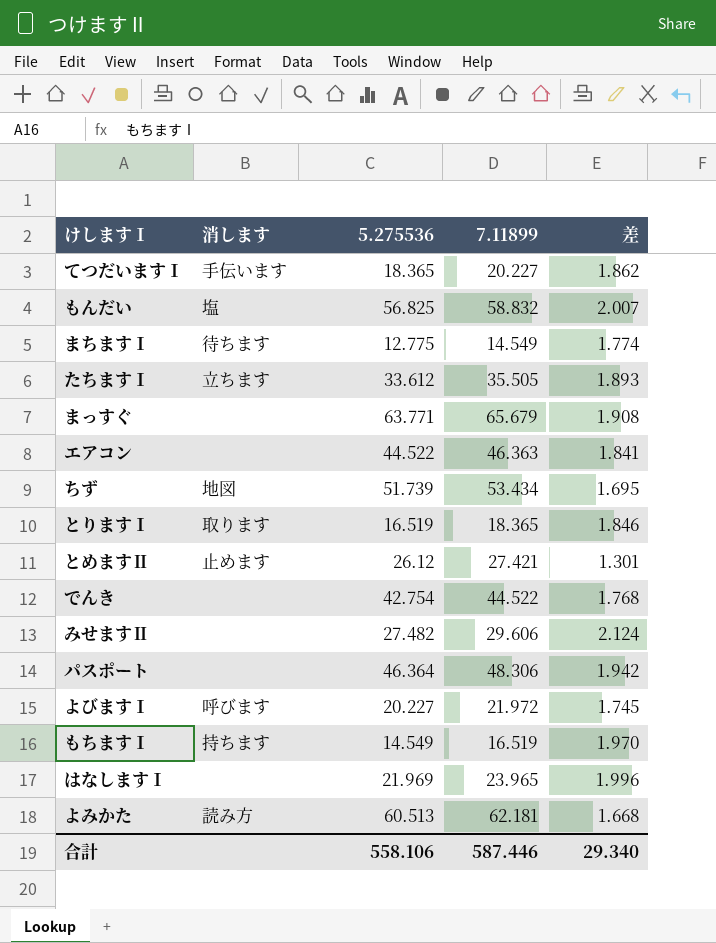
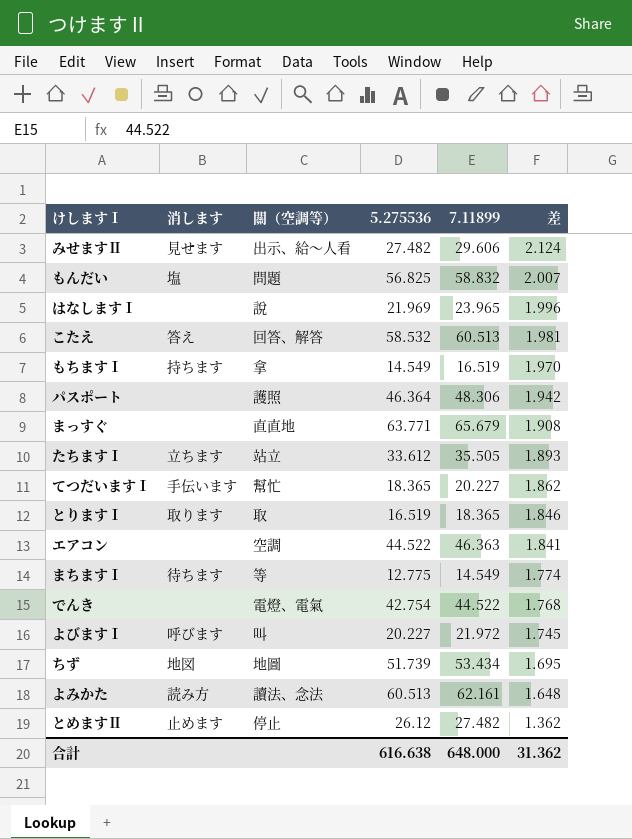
row order: none -> 差 descending
column 關（空調等） | position: none -> 3
みせますⅡ | 消します: none -> 見せます
row こたえ: none -> 答え | 回答、解答 | 58.532 | 60.513 | 1.981
よみかた | 7.11899: 62.181 -> 62.161
よみかた | 差: 1.668 -> 1.648
とめますⅡ | 7.11899: 27.421 -> 27.482
とめますⅡ | 差: 1.301 -> 1.362
合計 | 5.275536: 558.106 -> 616.638
合計 | 7.11899: 587.446 -> 648.000
合計 | 差: 29.340 -> 31.362

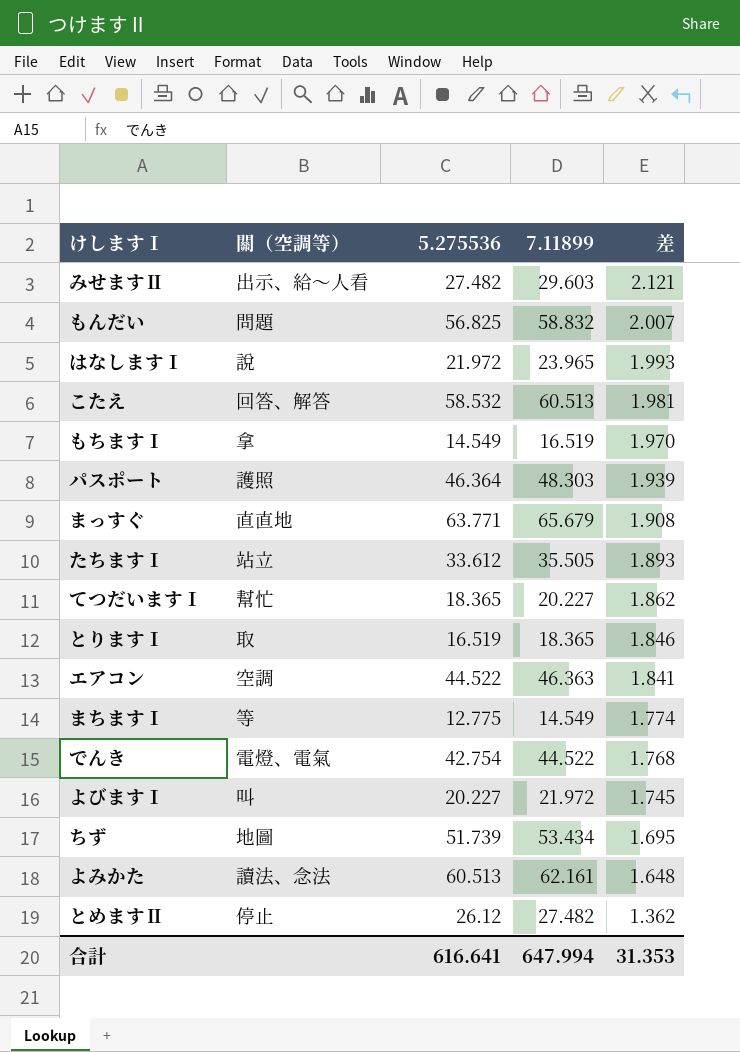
column 消します | position: 2 -> none
みせますⅡ | 7.11899: 29.606 -> 29.603
みせますⅡ | 差: 2.124 -> 2.121
はなしますⅠ | 5.275536: 21.969 -> 21.972
はなしますⅠ | 差: 1.996 -> 1.993
パスポート | 7.11899: 48.306 -> 48.303
パスポート | 差: 1.942 -> 1.939
合計 | 5.275536: 616.638 -> 616.641
合計 | 7.11899: 648.000 -> 647.994
合計 | 差: 31.362 -> 31.353

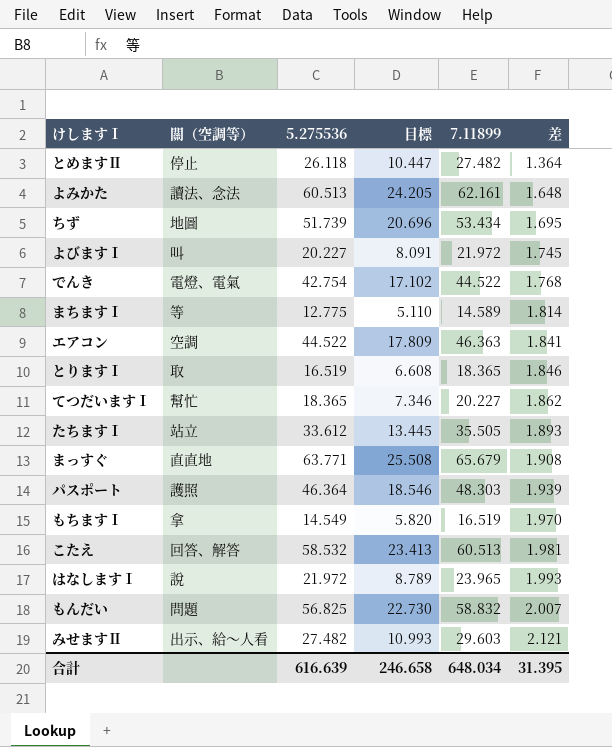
row order: 差 descending -> 差 ascending
column 目標 | formula: none -> [5.275536] * 0.4
とめますⅡ | 5.275536: 26.12 -> 26.118
とめますⅡ | 差: 1.362 -> 1.364
まちますⅠ | 7.11899: 14.549 -> 14.589
まちますⅠ | 差: 1.774 -> 1.814
合計 | 5.275536: 616.641 -> 616.639
合計 | 7.11899: 647.994 -> 648.034
合計 | 差: 31.353 -> 31.395

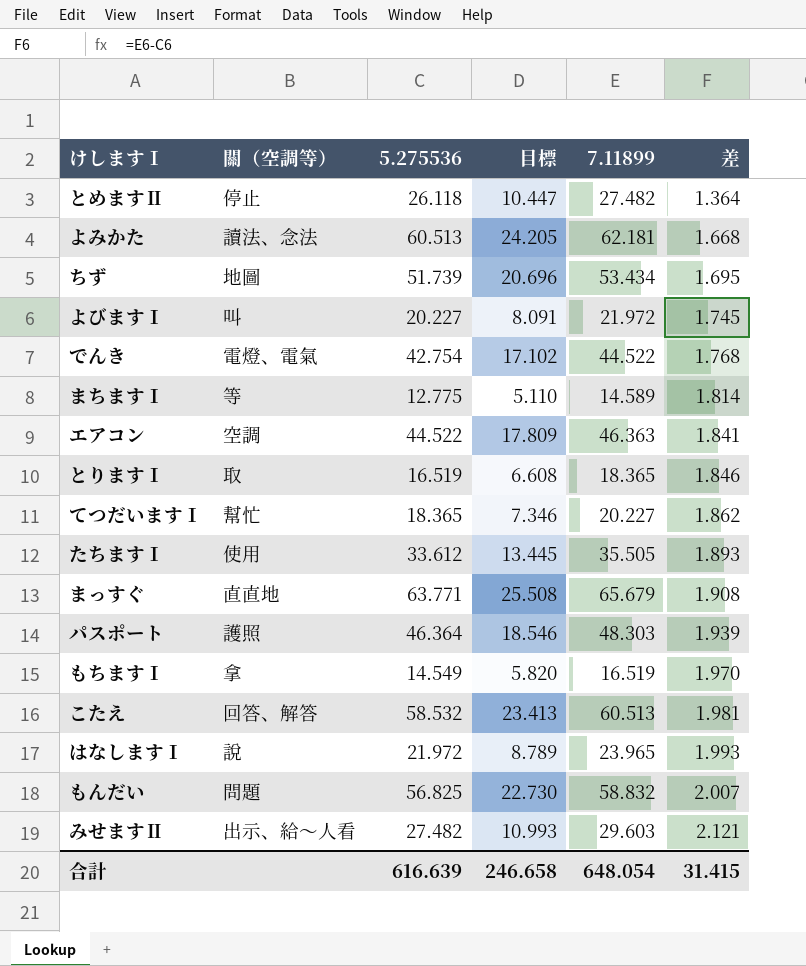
よみかた | 7.11899: 62.161 -> 62.181
よみかた | 差: 1.648 -> 1.668
たちますⅠ | 關（空調等）: 站立 -> 使用
合計 | 7.11899: 648.034 -> 648.054
合計 | 差: 31.395 -> 31.415

